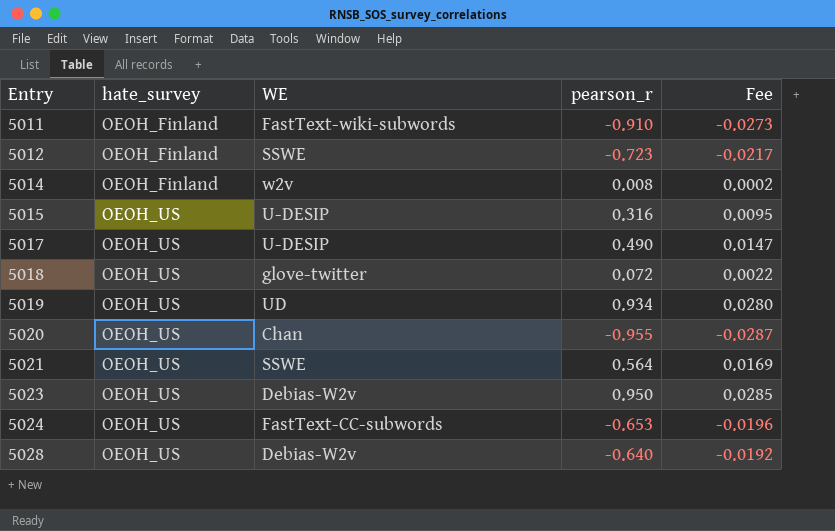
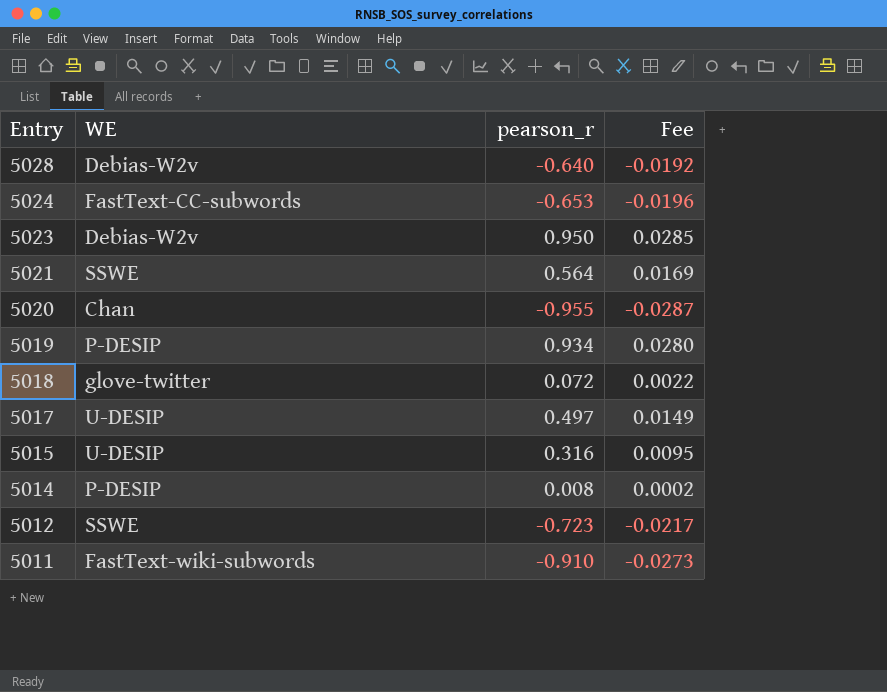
row order: Entry ascending -> Entry descending
column hate_survey | position: 2 -> none
5019 | WE: UD -> P-DESIP
5017 | pearson_r: 0.490 -> 0.497
5017 | Fee: 0.0147 -> 0.0149
5014 | WE: w2v -> P-DESIP

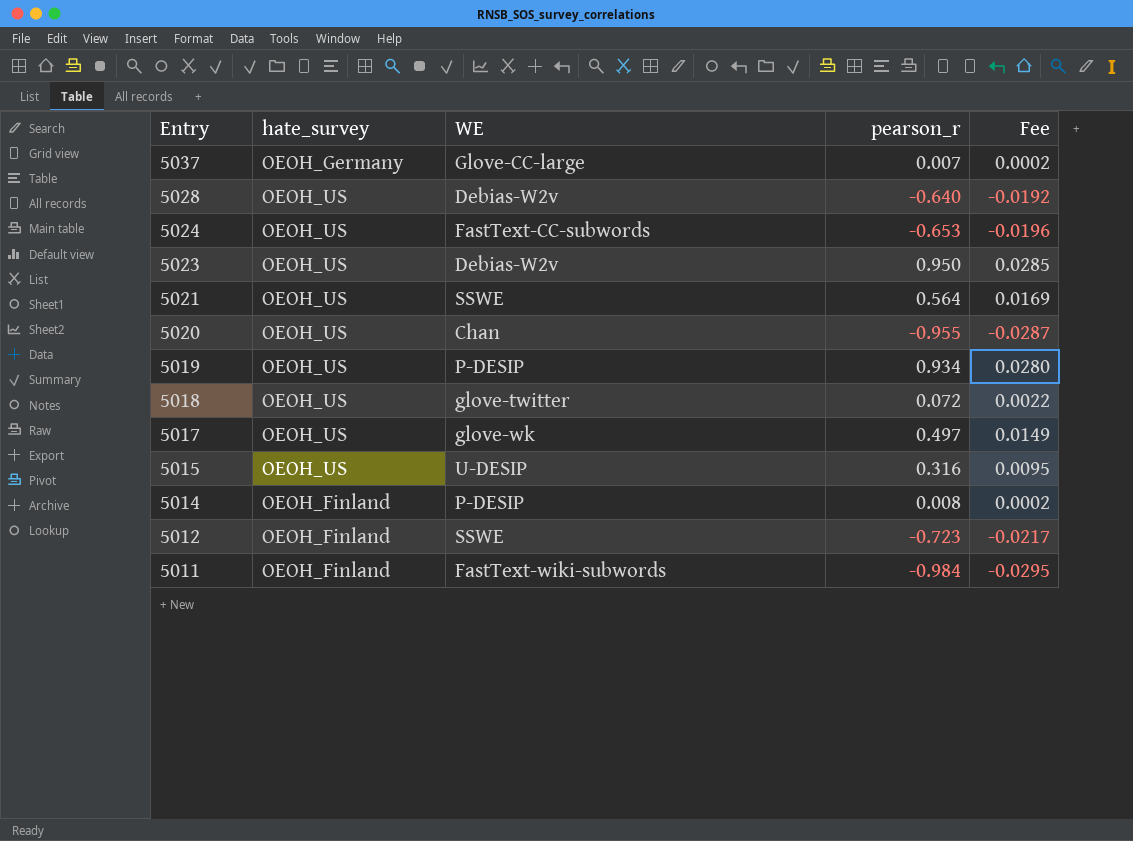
column hate_survey | position: none -> 2
row 5037: none -> OEOH_Germany | Glove-CC-large | 0.007 | 0.0002
5017 | WE: U-DESIP -> glove-wk
5011 | pearson_r: -0.910 -> -0.984
5011 | Fee: -0.0273 -> -0.0295

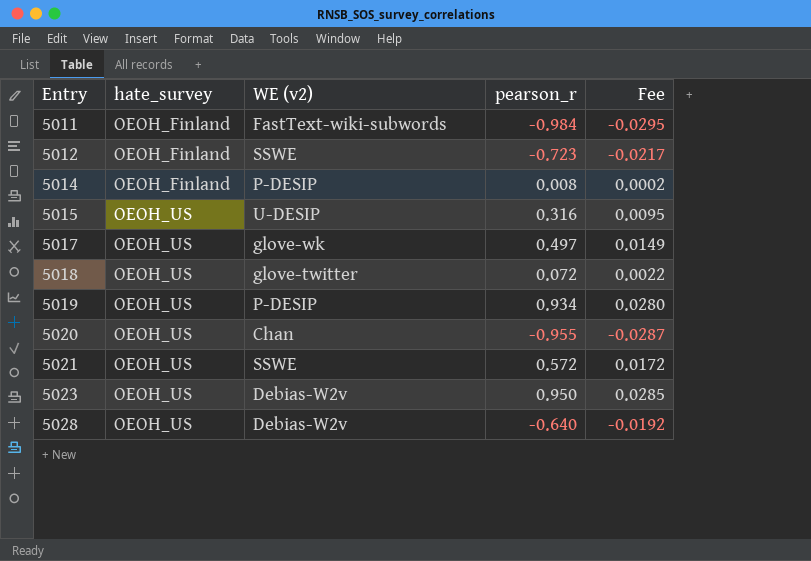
row order: Entry descending -> Entry ascending
column name: WE -> WE (v2)
row 5037: OEOH_Germany | Glove-CC-large | 0.007 | 0.0002 -> none
row 5024: OEOH_US | FastText-CC-subwords | -0.653 | -0.0196 -> none
5021 | pearson_r: 0.564 -> 0.572
5021 | Fee: 0.0169 -> 0.0172

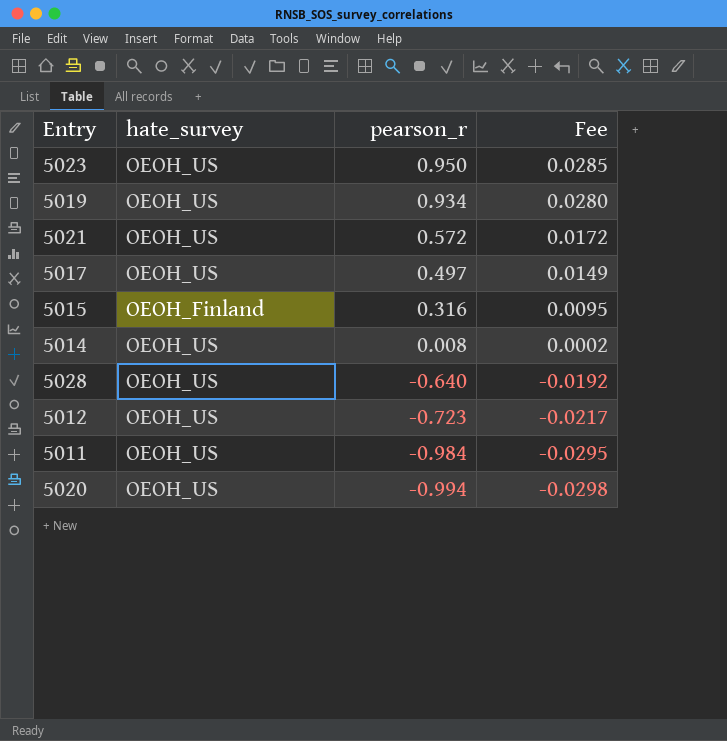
row order: Entry ascending -> pearson_r descending
column WE (v2) | position: 3 -> none
row 5018: OEOH_US | glove-twitter | 0.072 | 0.0022 -> none
5015 | hate_survey: OEOH_US -> OEOH_Finland
5014 | hate_survey: OEOH_Finland -> OEOH_US
5012 | hate_survey: OEOH_Finland -> OEOH_US
5011 | hate_survey: OEOH_Finland -> OEOH_US
5020 | pearson_r: -0.955 -> -0.994
5020 | Fee: -0.0287 -> -0.0298

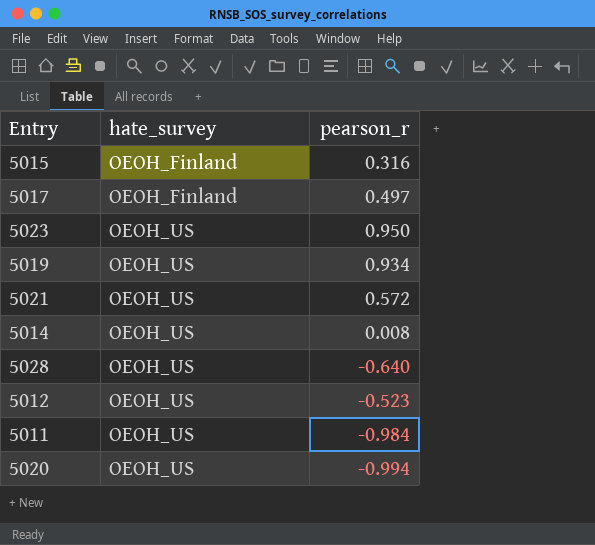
row order: pearson_r descending -> hate_survey ascending
column Fee | formula: [pearson_r] * 0.03 -> none
5017 | hate_survey: OEOH_US -> OEOH_Finland
5012 | pearson_r: -0.723 -> -0.523

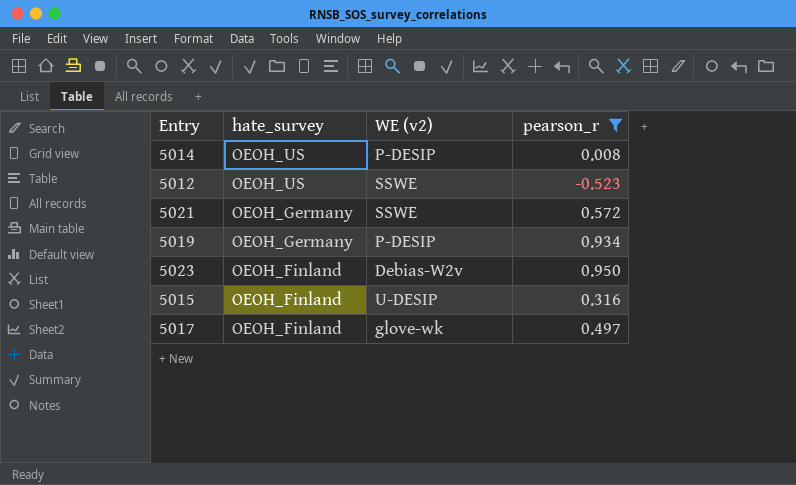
filter: none -> pearson_r >= -0.523
row order: hate_survey ascending -> hate_survey descending
column WE (v2) | position: none -> 3
5021 | hate_survey: OEOH_US -> OEOH_Germany
5019 | hate_survey: OEOH_US -> OEOH_Germany
5023 | hate_survey: OEOH_US -> OEOH_Finland

